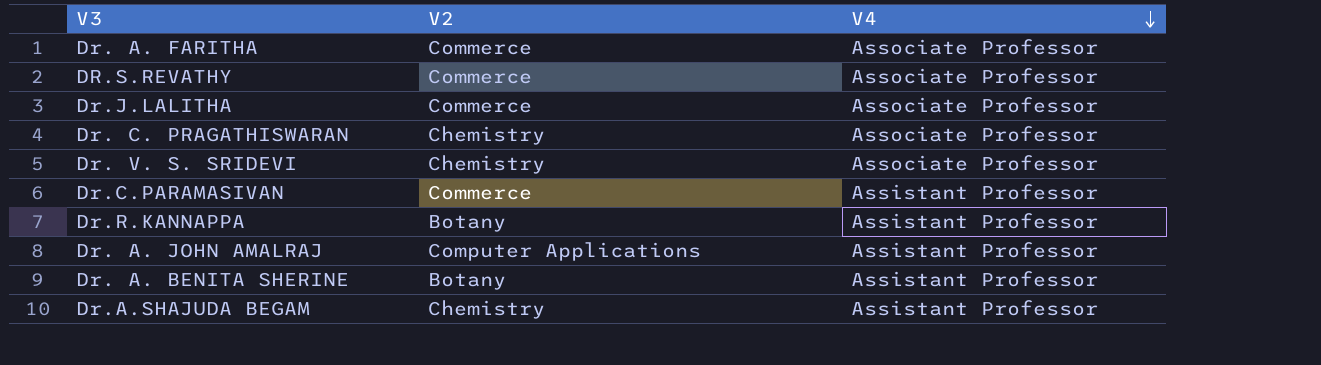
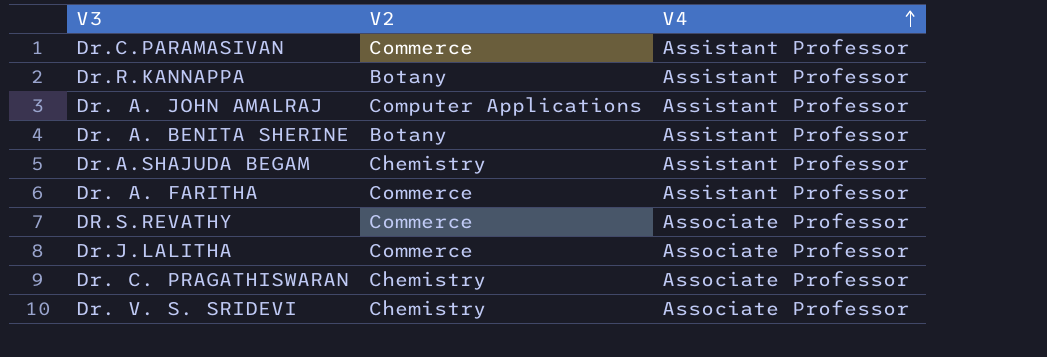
row order: V4 descending -> V4 ascending
Dr. A. FARITHA | V4: Associate Professor -> Assistant Professor

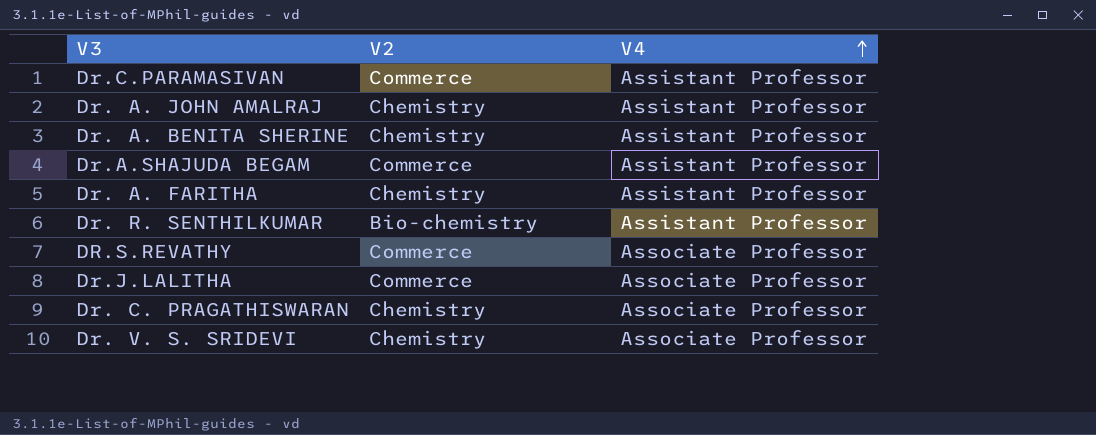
row Dr.R.KANNAPPA: Botany | Assistant Professor -> none
Dr. A. JOHN AMALRAJ | V2: Computer Applications -> Chemistry
Dr. A. BENITA SHERINE | V2: Botany -> Chemistry
Dr.A.SHAJUDA BEGAM | V2: Chemistry -> Commerce
Dr. A. FARITHA | V2: Commerce -> Chemistry
row Dr. R. SENTHILKUMAR: none -> Bio-chemistry | Assistant Professor

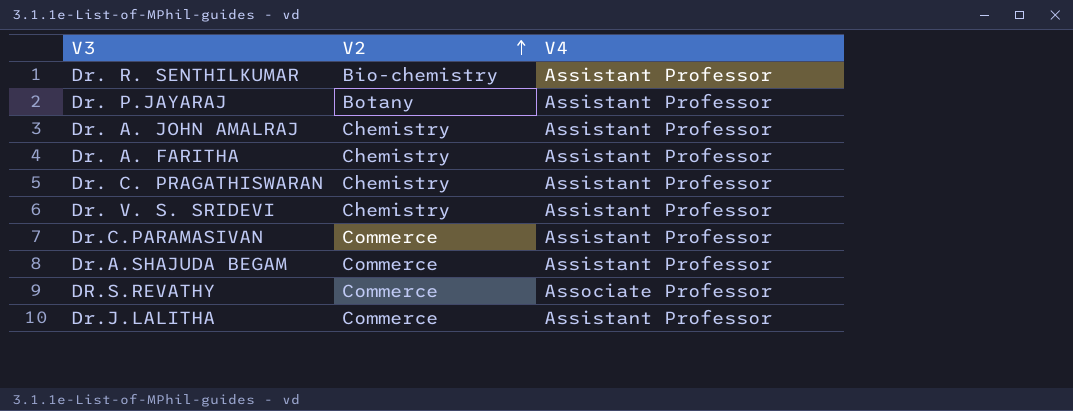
row order: V4 ascending -> V2 ascending
row Dr. A. BENITA SHERINE: Chemistry | Assistant Professor -> none
row Dr. P.JAYARAJ: none -> Botany | Assistant Professor
Dr. C. PRAGATHISWARAN | V4: Associate Professor -> Assistant Professor
Dr. V. S. SRIDEVI | V4: Associate Professor -> Assistant Professor
Dr.J.LALITHA | V4: Associate Professor -> Assistant Professor

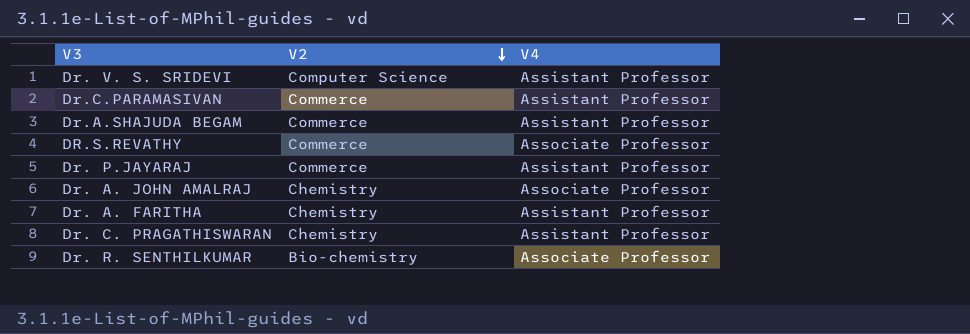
row order: V2 ascending -> V2 descending
row Dr.J.LALITHA: Commerce | Assistant Professor -> none
Dr. V. S. SRIDEVI | V2: Chemistry -> Computer Science
Dr. P.JAYARAJ | V2: Botany -> Commerce
Dr. A. JOHN AMALRAJ | V4: Assistant Professor -> Associate Professor
Dr. R. SENTHILKUMAR | V4: Assistant Professor -> Associate Professor

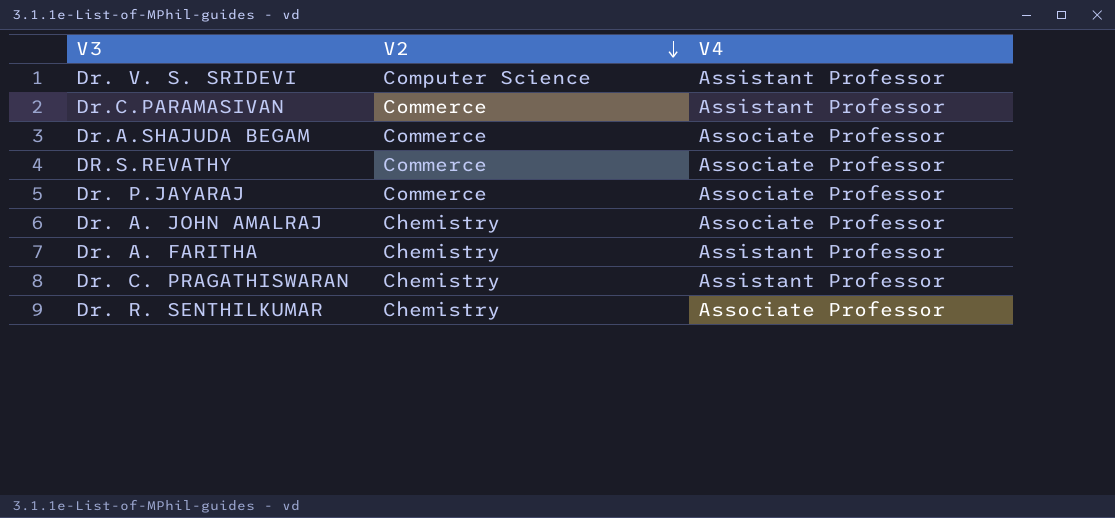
Dr.A.SHAJUDA BEGAM | V4: Assistant Professor -> Associate Professor
Dr. P.JAYARAJ | V4: Assistant Professor -> Associate Professor
Dr. R. SENTHILKUMAR | V2: Bio-chemistry -> Chemistry

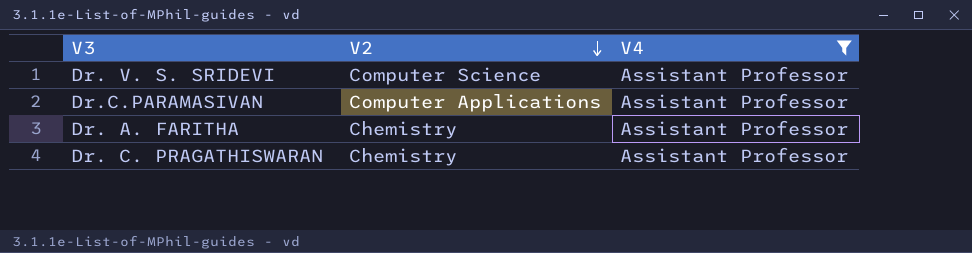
filter: none -> V4 = Assistant Professor
Dr.C.PARAMASIVAN | V2: Commerce -> Computer Applications

